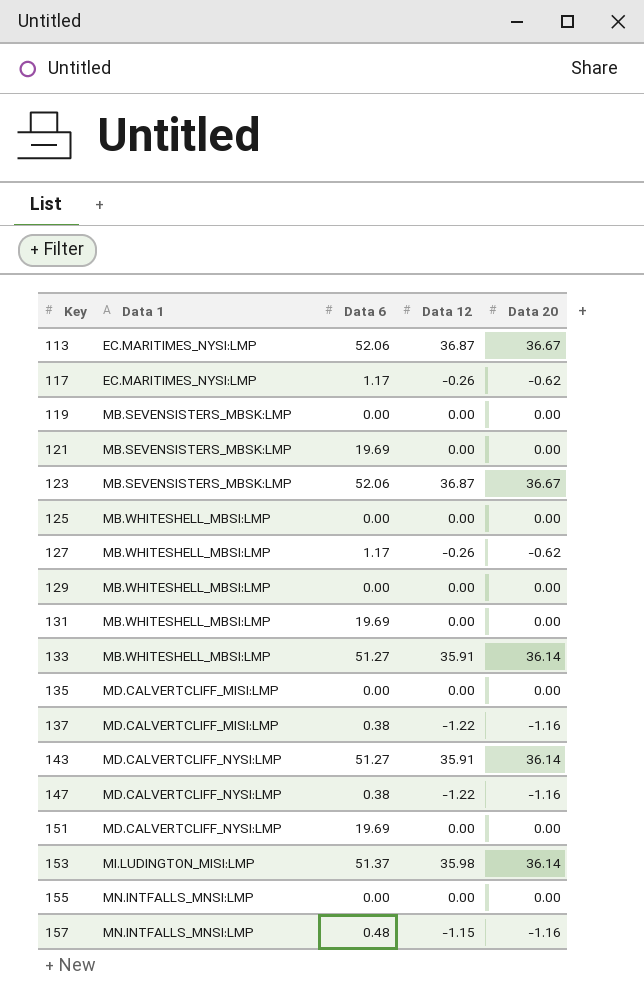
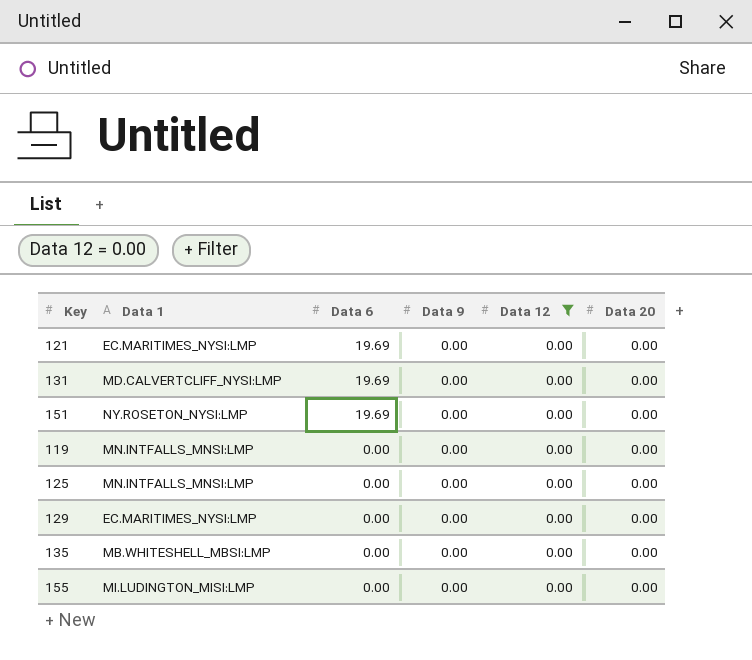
filter: none -> Data 12 = 0.00
row order: Key ascending -> Data 6 descending
column Data 9 | position: none -> 4
121 | Data 1: MB.SEVENSISTERS_MBSK:LMP -> EC.MARITIMES_NYSI:LMP
131 | Data 1: MB.WHITESHELL_MBSI:LMP -> MD.CALVERTCLIFF_NYSI:LMP
151 | Data 1: MD.CALVERTCLIFF_NYSI:LMP -> NY.ROSETON_NYSI:LMP
119 | Data 1: MB.SEVENSISTERS_MBSK:LMP -> MN.INTFALLS_MNSI:LMP
125 | Data 1: MB.WHITESHELL_MBSI:LMP -> MN.INTFALLS_MNSI:LMP
129 | Data 1: MB.WHITESHELL_MBSI:LMP -> EC.MARITIMES_NYSI:LMP
135 | Data 1: MD.CALVERTCLIFF_MISI:LMP -> MB.WHITESHELL_MBSI:LMP
155 | Data 1: MN.INTFALLS_MNSI:LMP -> MI.LUDINGTON_MISI:LMP

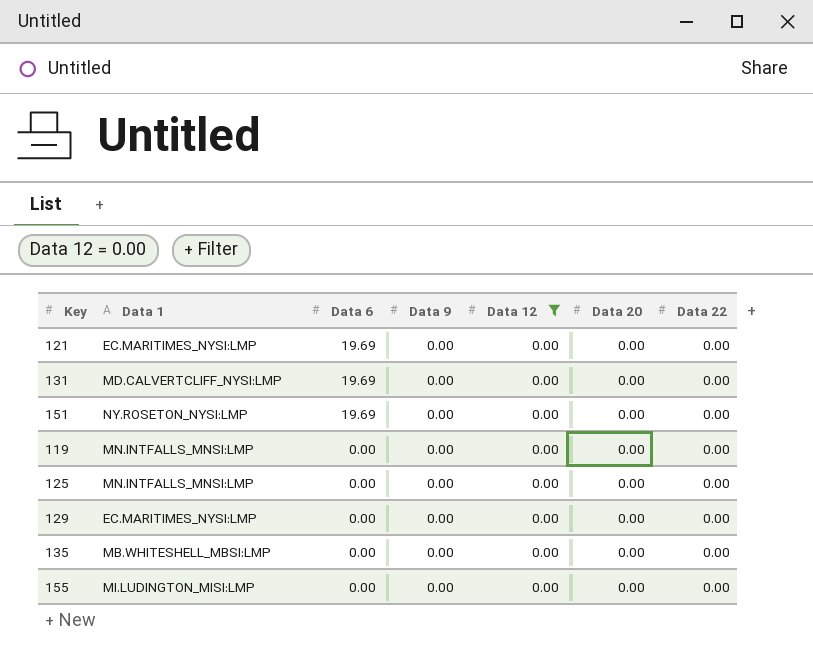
column Data 22 | position: none -> 7

